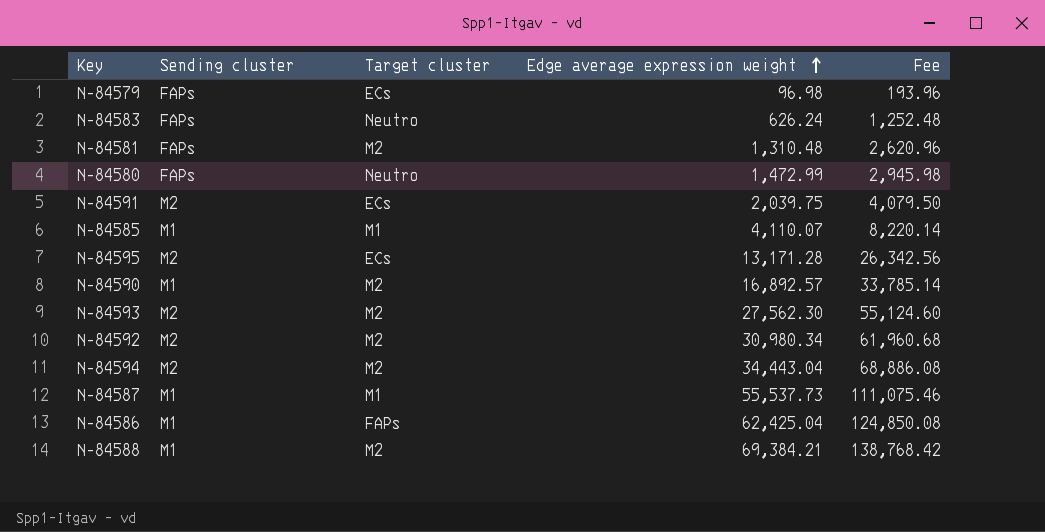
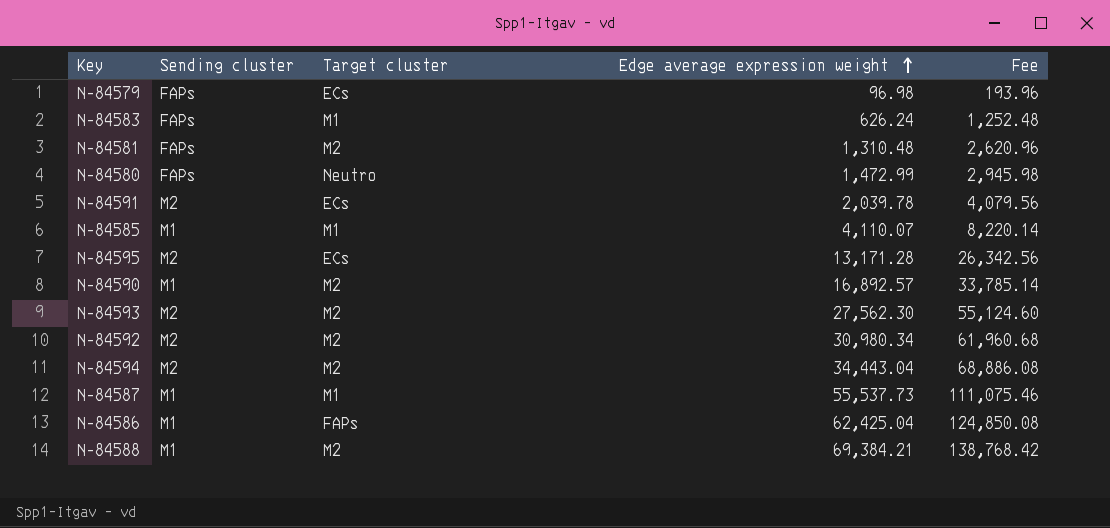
N-84583 | Target cluster: Neutro -> M1
N-84591 | Edge average expression weight: 2,039.75 -> 2,039.78
N-84591 | Fee: 4,079.50 -> 4,079.56

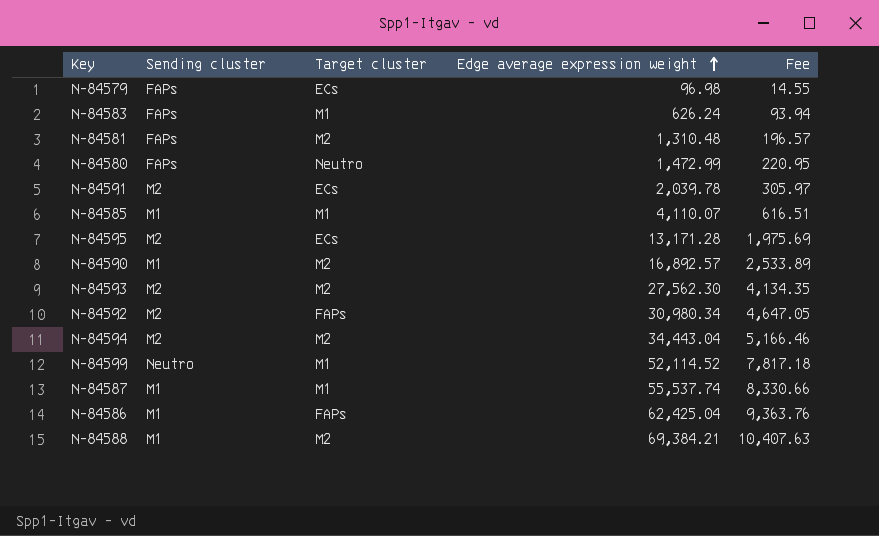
column Fee | formula: [Edge average expression weight] * 2 -> [Edge average expression weight] * 0.15
N-84592 | Target cluster: M2 -> FAPs
row N-84599: none -> Neutro | M1 | 52,114.52 | 7,817.18
N-84587 | Edge average expression weight: 55,537.73 -> 55,537.74

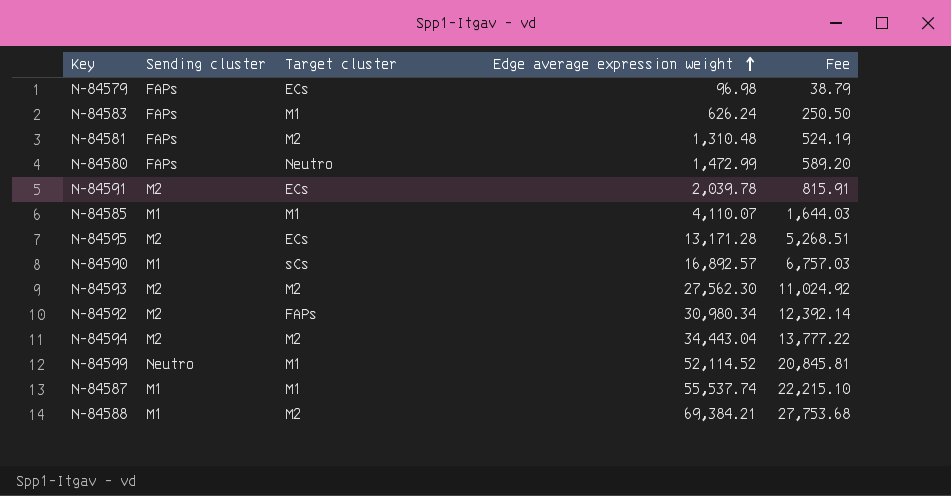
column Fee | formula: [Edge average expression weight] * 0.15 -> [Edge average expression weight] * 0.4
row N-84586: M1 | FAPs | 62,425.04 | 9,363.76 -> none
N-84590 | Target cluster: M2 -> sCs

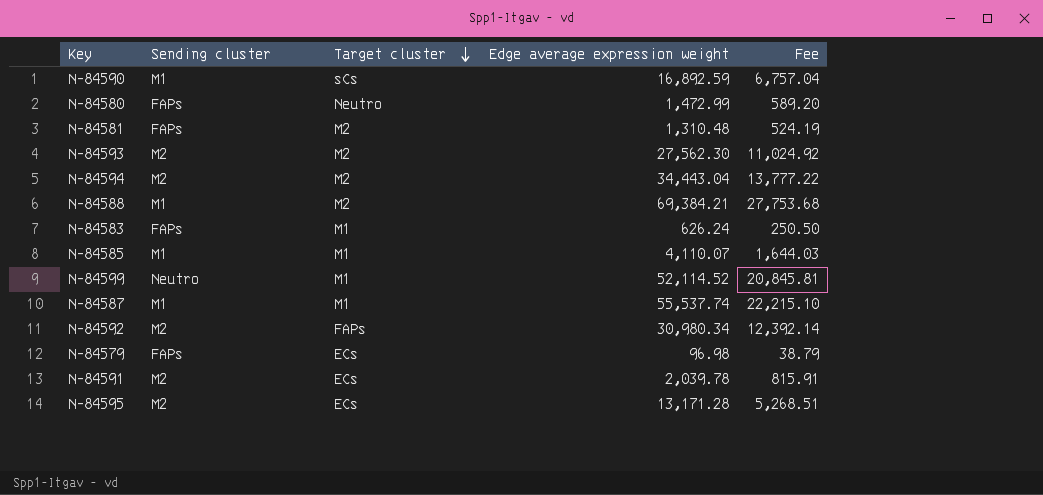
row order: Edge average expression weight ascending -> Target cluster descending
N-84590 | Edge average expression weight: 16,892.57 -> 16,892.59
N-84590 | Fee: 6,757.03 -> 6,757.04

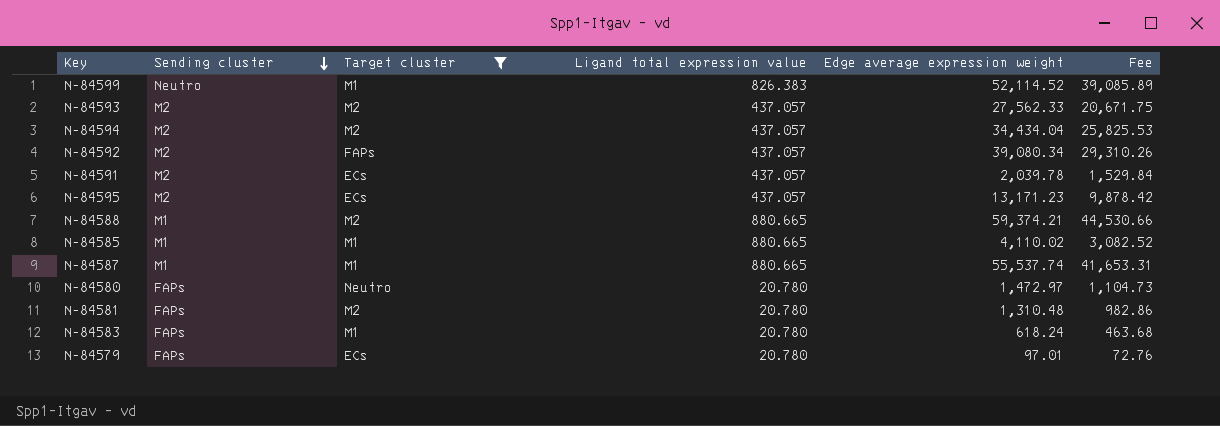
filter: none -> Target cluster != sCs
row order: Target cluster descending -> Sending cluster descending
column Ligand total expression value | position: none -> 4
column Fee | formula: [Edge average expression weight] * 0.4 -> [Edge average expression weight] * 0.75
N-84593 | Edge average expression weight: 27,562.30 -> 27,562.33
N-84594 | Edge average expression weight: 34,443.04 -> 34,434.04
N-84592 | Edge average expression weight: 30,980.34 -> 39,080.34
N-84595 | Edge average expression weight: 13,171.28 -> 13,171.23
N-84588 | Edge average expression weight: 69,384.21 -> 59,374.21
N-84585 | Edge average expression weight: 4,110.07 -> 4,110.02
N-84580 | Edge average expression weight: 1,472.99 -> 1,472.97
N-84583 | Edge average expression weight: 626.24 -> 618.24
N-84579 | Edge average expression weight: 96.98 -> 97.01

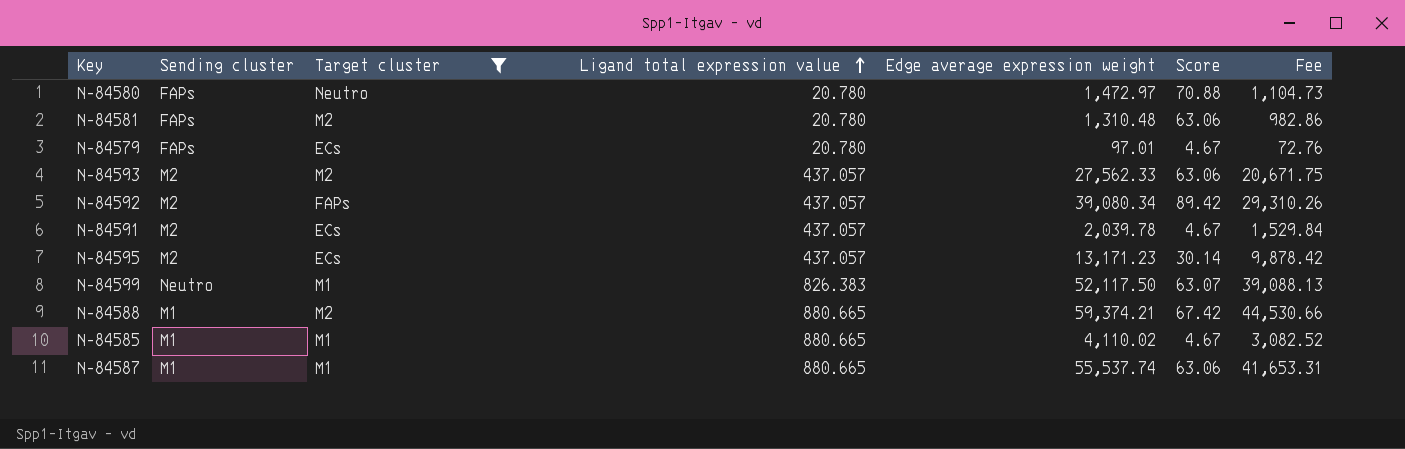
row order: Sending cluster descending -> Ligand total expression value ascending
column Score | formula: none -> [Edge average expression weight] / [Ligand total expression value]
row N-84594: M2 | M2 | 437.057 | 34,434.04 | 25,825.53 -> none
row N-84583: FAPs | M1 | 20.780 | 618.24 | 463.68 -> none
N-84599 | Edge average expression weight: 52,114.52 -> 52,117.50
N-84599 | Fee: 39,085.89 -> 39,088.13

